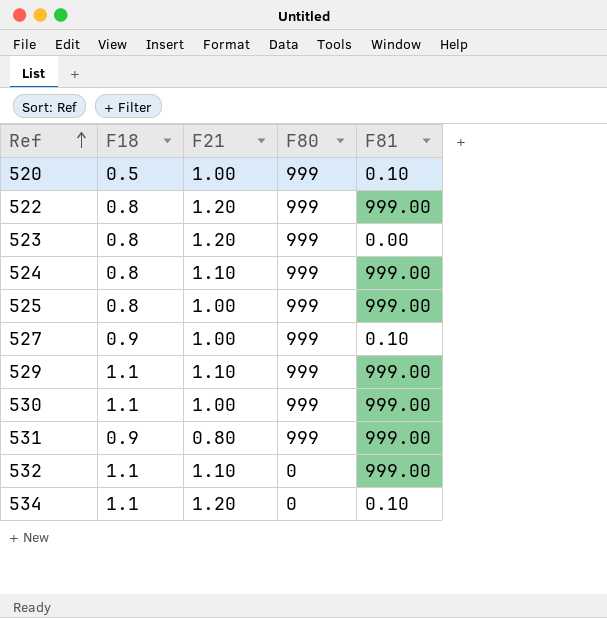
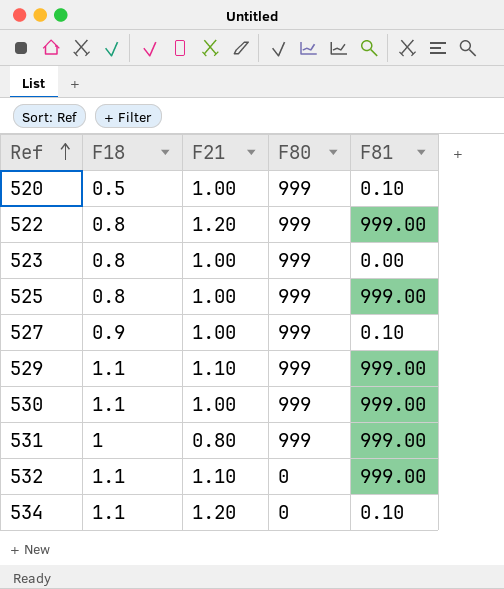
row 524: 0.8 | 1.10 | 999 | 999.00 -> none
523 | F21: 1.20 -> 1.00
531 | F18: 0.9 -> 1

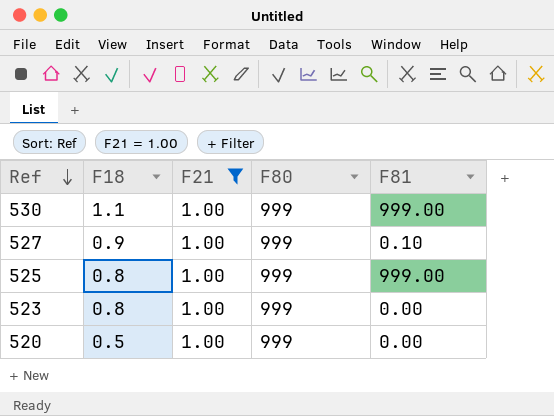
filter: none -> F21 = 1.00
row order: Ref ascending -> Ref descending
520 | F81: 0.10 -> 0.00

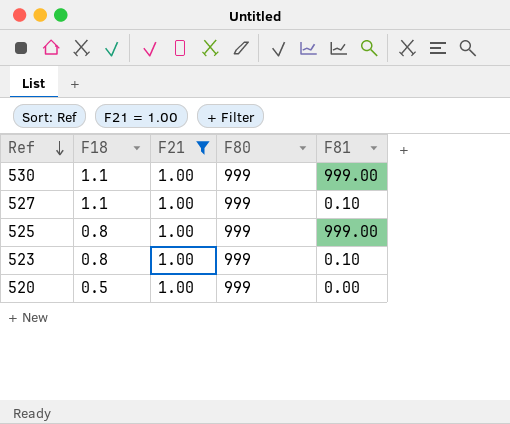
527 | F18: 0.9 -> 1.1
523 | F81: 0.00 -> 0.10

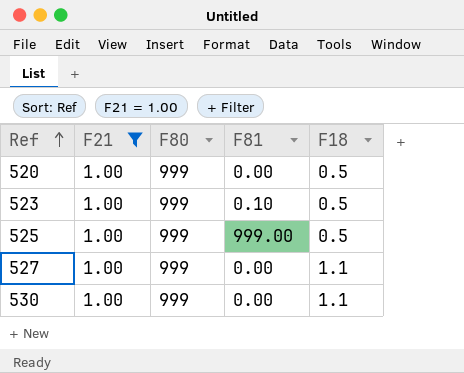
row order: Ref descending -> Ref ascending
column F18 | position: 2 -> 5
523 | F18: 0.8 -> 0.5
525 | F18: 0.8 -> 0.5
527 | F81: 0.10 -> 0.00
530 | F81: 999.00 -> 0.00

